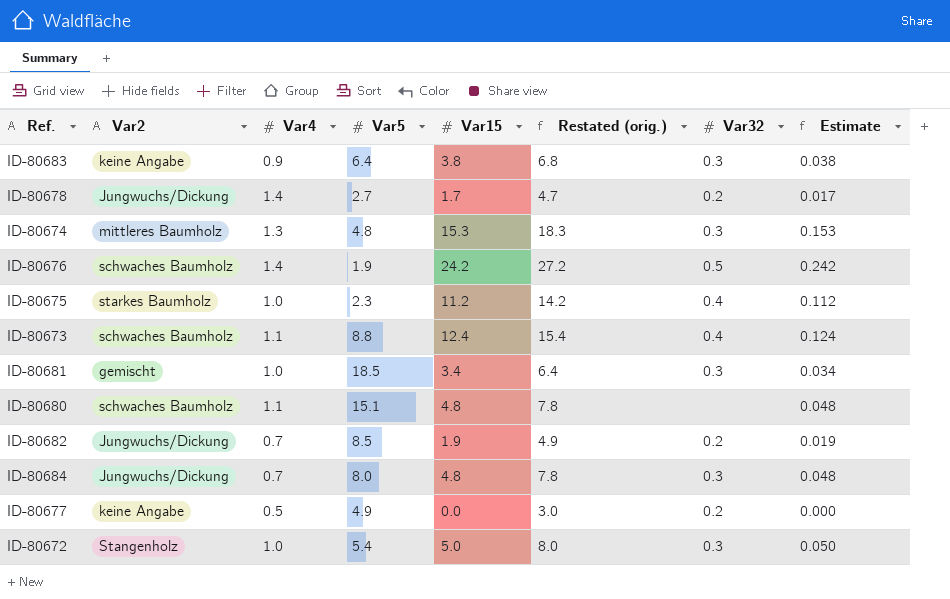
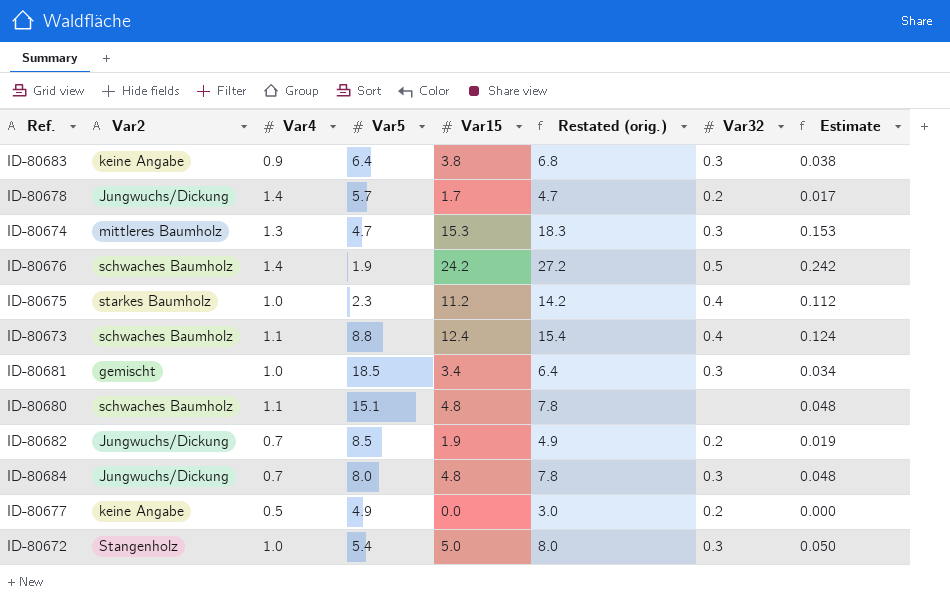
ID-80678 | Var5: 2.7 -> 5.7
ID-80674 | Var5: 4.8 -> 4.7

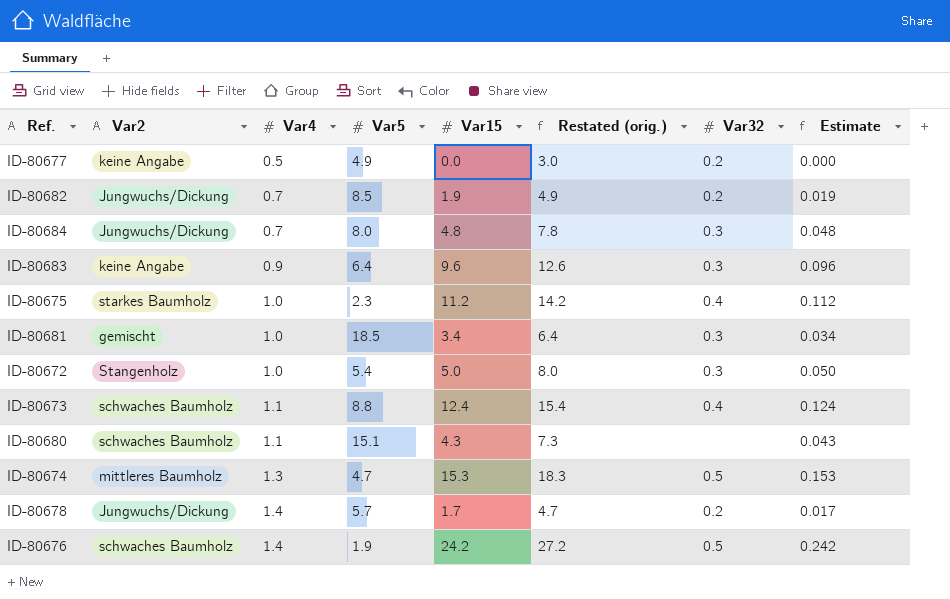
row order: none -> Var4 ascending
ID-80683 | Var15: 3.8 -> 9.6
ID-80683 | Restated (orig.): 6.8 -> 12.6
ID-80683 | Estimate: 0.038 -> 0.096
ID-80680 | Var15: 4.8 -> 4.3
ID-80680 | Restated (orig.): 7.8 -> 7.3
ID-80680 | Estimate: 0.048 -> 0.043
ID-80674 | Var32: 0.3 -> 0.5

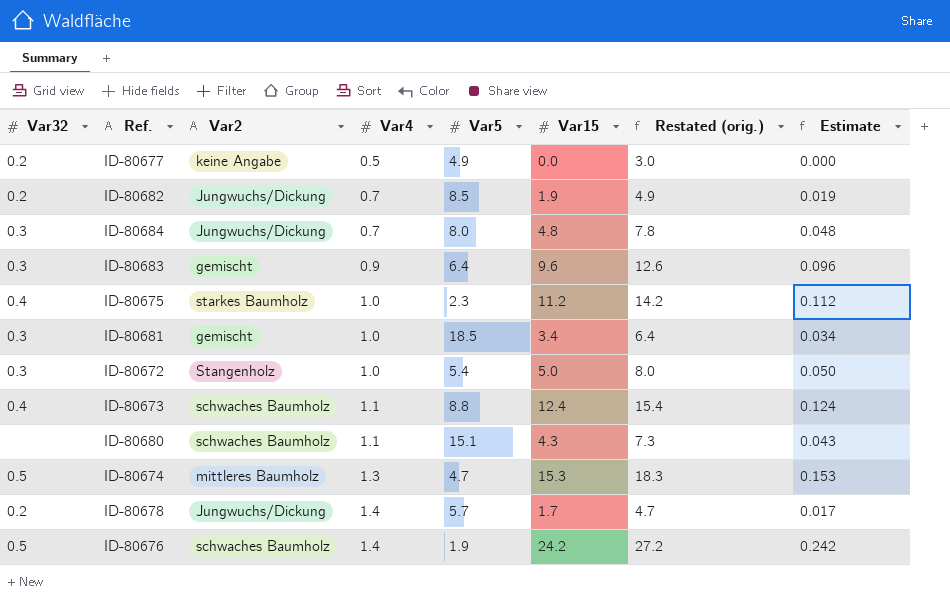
column Var32 | position: 7 -> 1
ID-80683 | Var2: keine Angabe -> gemischt

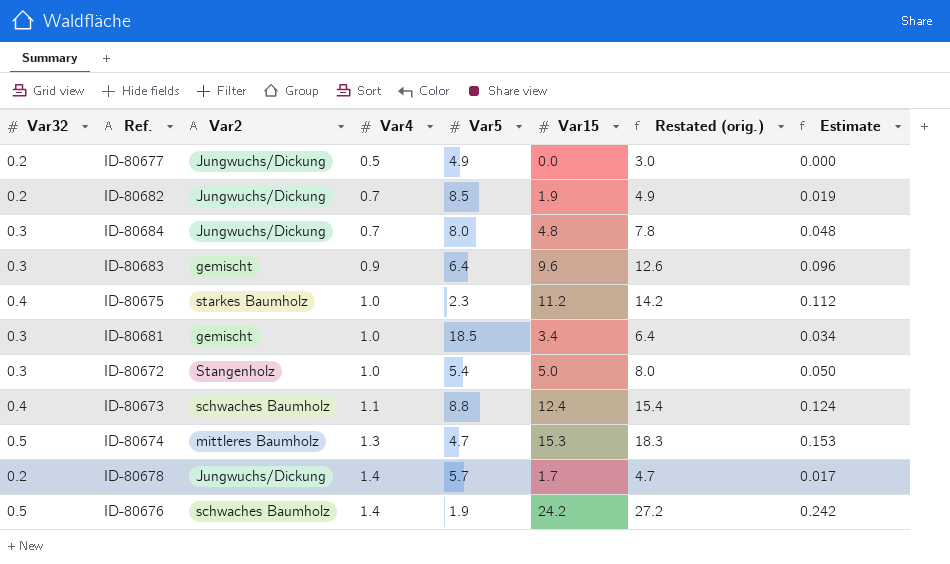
row ID-80680: none | schwaches Baumholz | 1.1 | 15.1 | 4.3 | 7.3 | 0.043 -> none
ID-80677 | Var2: keine Angabe -> Jungwuchs/Dickung

